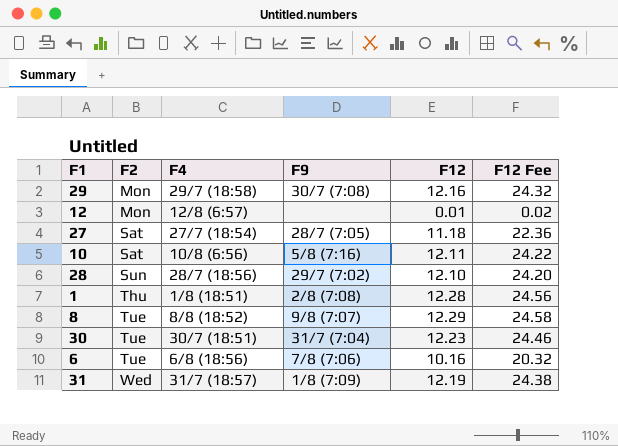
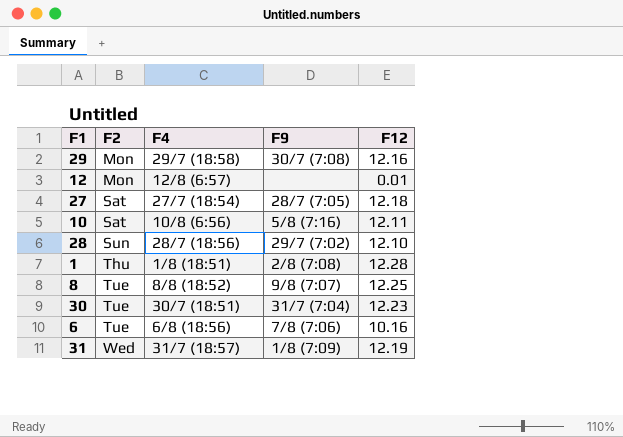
column F12 Fee | formula: [F12] * 2 -> none
27 | F12: 11.18 -> 12.18
8 | F12: 12.29 -> 12.25

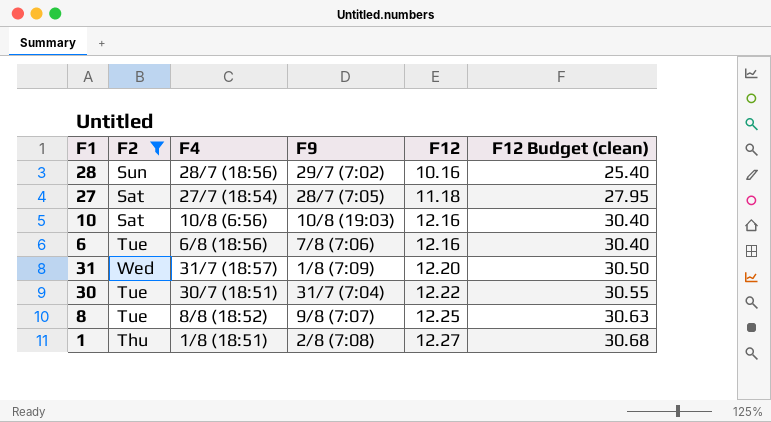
filter: none -> F2 != Mon
row order: F2 ascending -> F12 ascending
column F12 Budget (clean) | formula: none -> [F12] * 2.5
28 | F12: 12.10 -> 10.16
27 | F12: 12.18 -> 11.18
10 | F9: 5/8 (7:16) -> 10/8 (19:03)
10 | F12: 12.11 -> 12.16
6 | F12: 10.16 -> 12.16
31 | F12: 12.19 -> 12.20
30 | F12: 12.23 -> 12.22
1 | F12: 12.28 -> 12.27

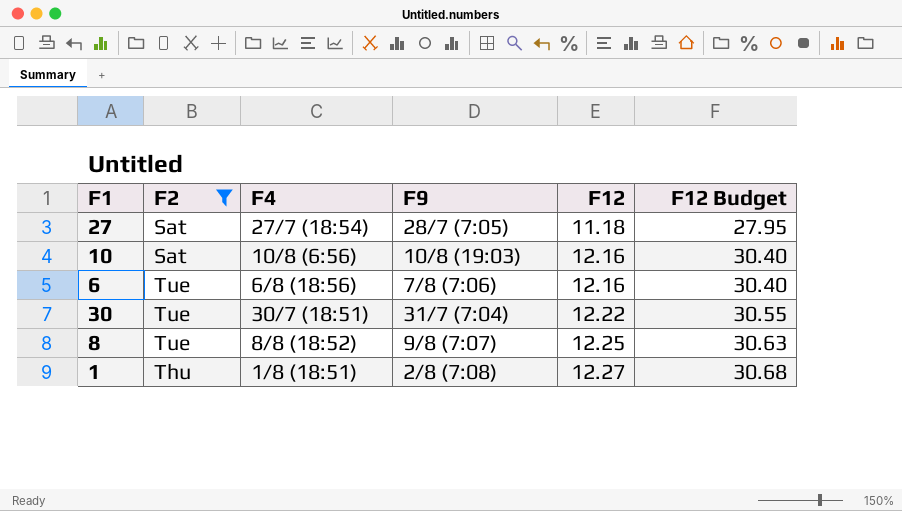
column name: F12 Budget (clean) -> F12 Budget
row 28: Sun | 28/7 (18:56) | 29/7 (7:02) | 10.16 | 25.40 -> none
row 31: Wed | 31/7 (18:57) | 1/8 (7:09) | 12.20 | 30.50 -> none

